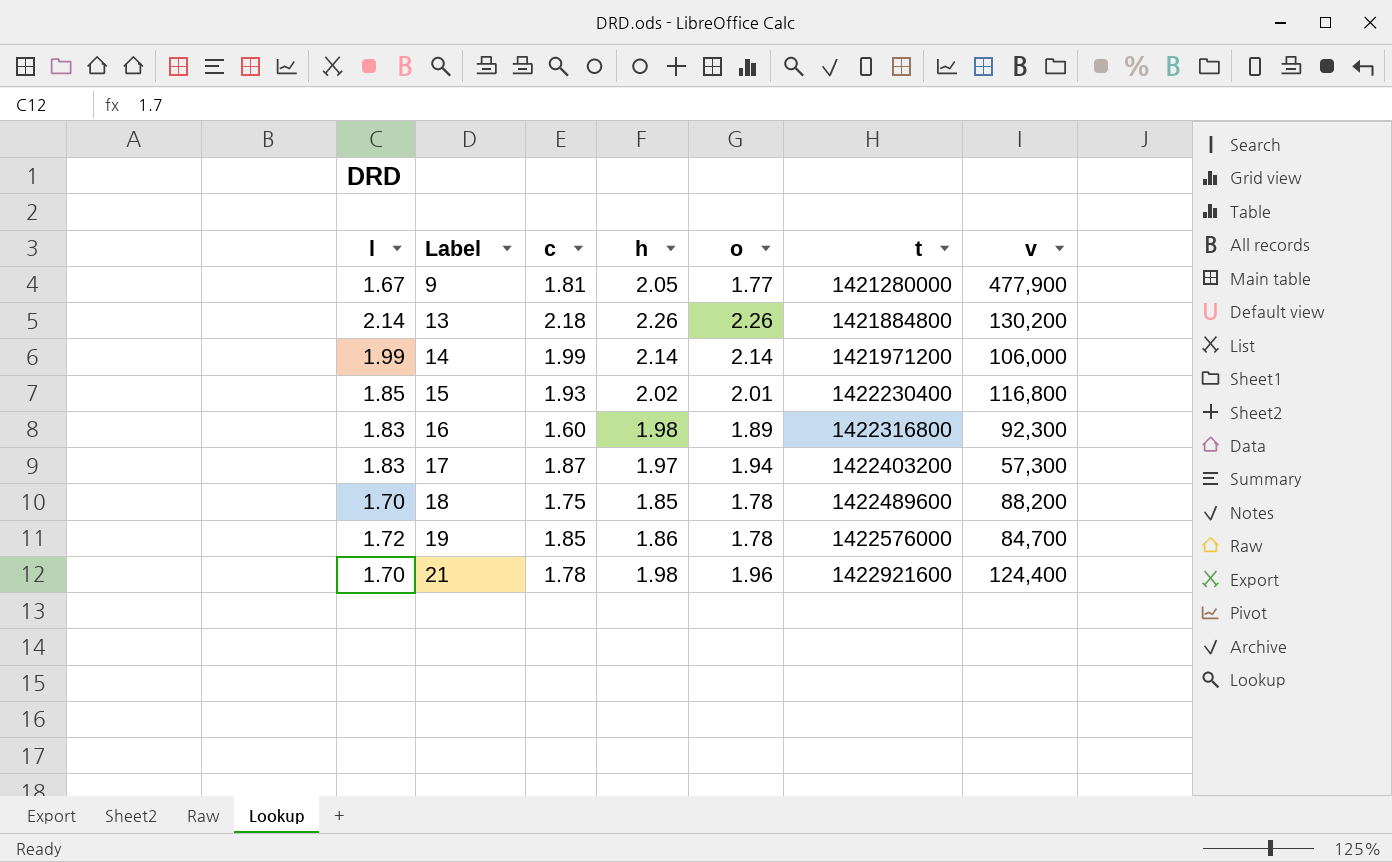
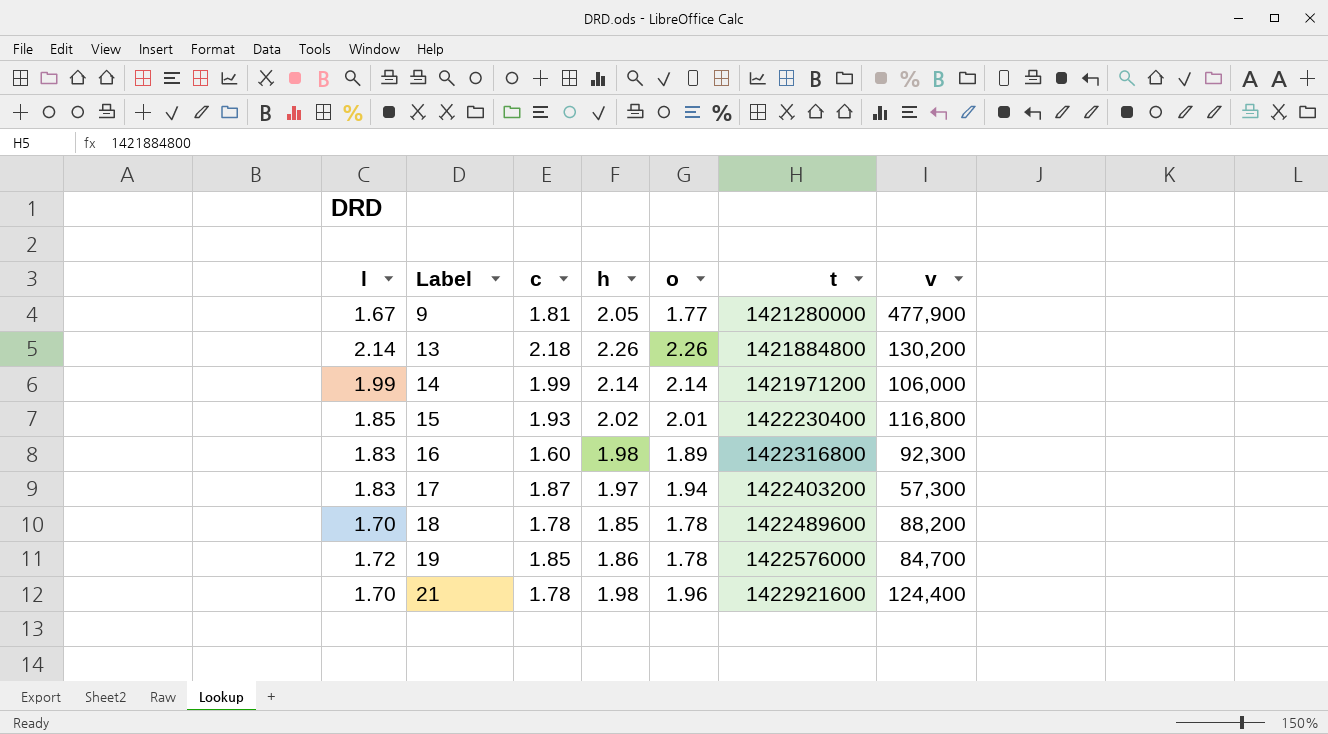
18 | c: 1.75 -> 1.78

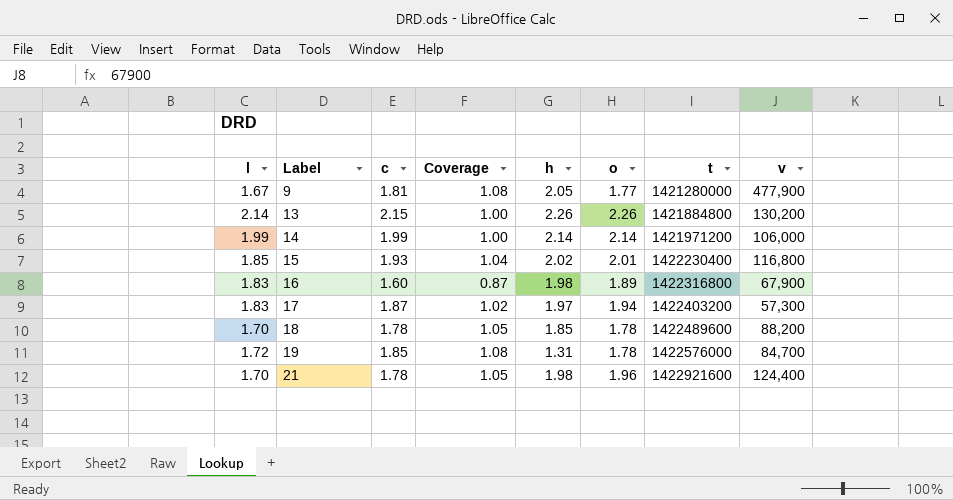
column Coverage | formula: none -> [c] / [l]
13 | c: 2.18 -> 2.15
16 | v: 92,300 -> 67,900
19 | h: 1.86 -> 1.31

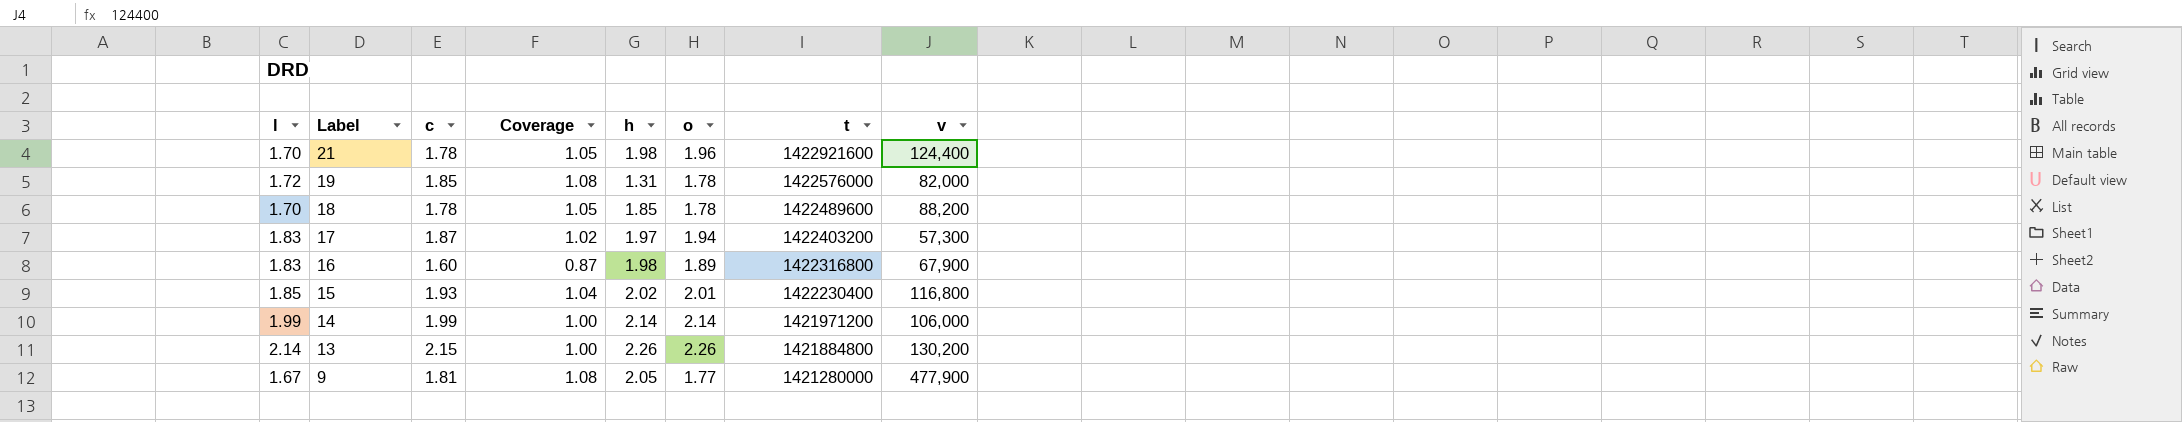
row order: Label ascending -> Label descending
19 | v: 84,700 -> 82,000

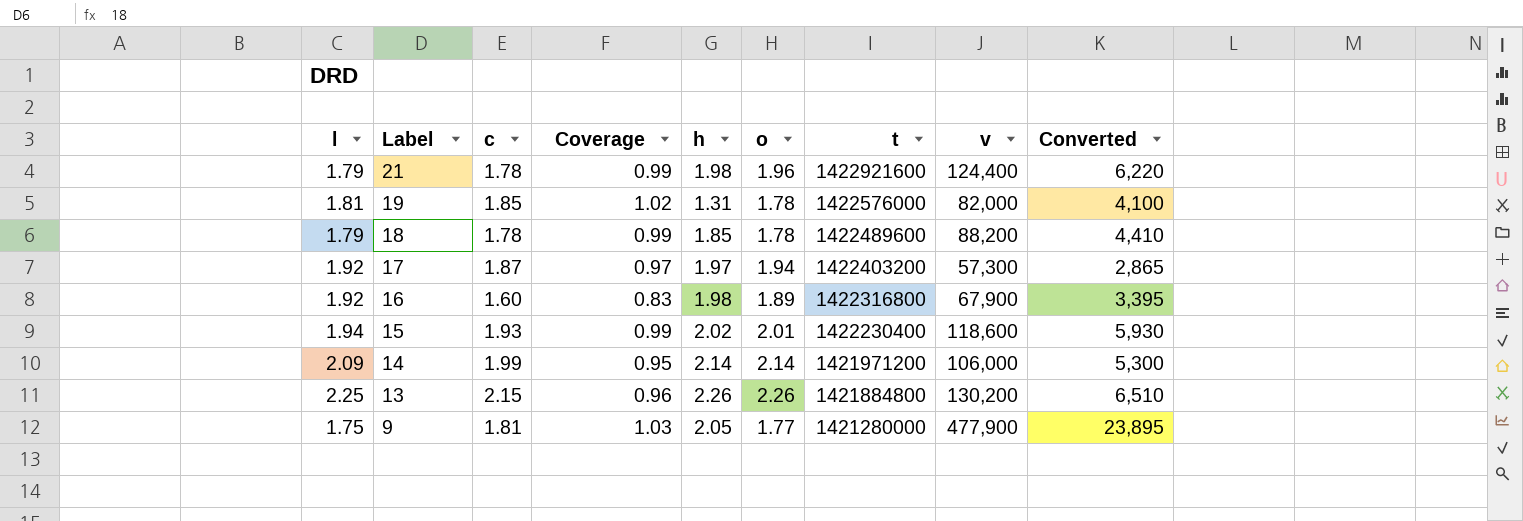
column Converted | formula: none -> [v] * 0.05
21 | l: 1.70 -> 1.79
21 | Coverage: 1.05 -> 0.99
19 | l: 1.72 -> 1.81
19 | Coverage: 1.08 -> 1.02
18 | l: 1.70 -> 1.79
18 | Coverage: 1.05 -> 0.99
17 | l: 1.83 -> 1.92
17 | Coverage: 1.02 -> 0.97
16 | l: 1.83 -> 1.92
16 | Coverage: 0.87 -> 0.83
15 | l: 1.85 -> 1.94
15 | Coverage: 1.04 -> 0.99
15 | v: 116,800 -> 118,600
14 | l: 1.99 -> 2.09
14 | Coverage: 1.00 -> 0.95
13 | l: 2.14 -> 2.25
13 | Coverage: 1.00 -> 0.96
9 | l: 1.67 -> 1.75
9 | Coverage: 1.08 -> 1.03

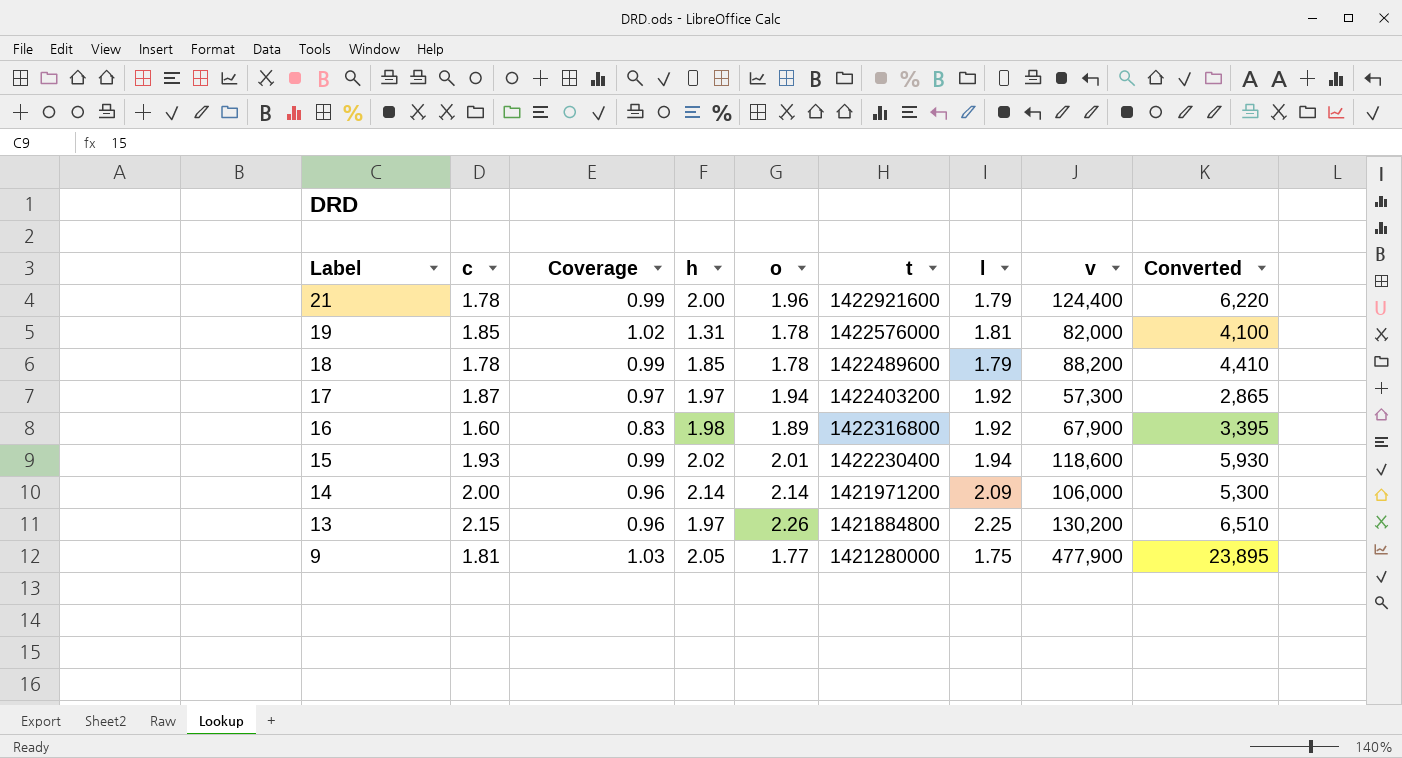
column l | position: 1 -> 7
21 | h: 1.98 -> 2.00
14 | c: 1.99 -> 2.00
14 | Coverage: 0.95 -> 0.96
13 | h: 2.26 -> 1.97

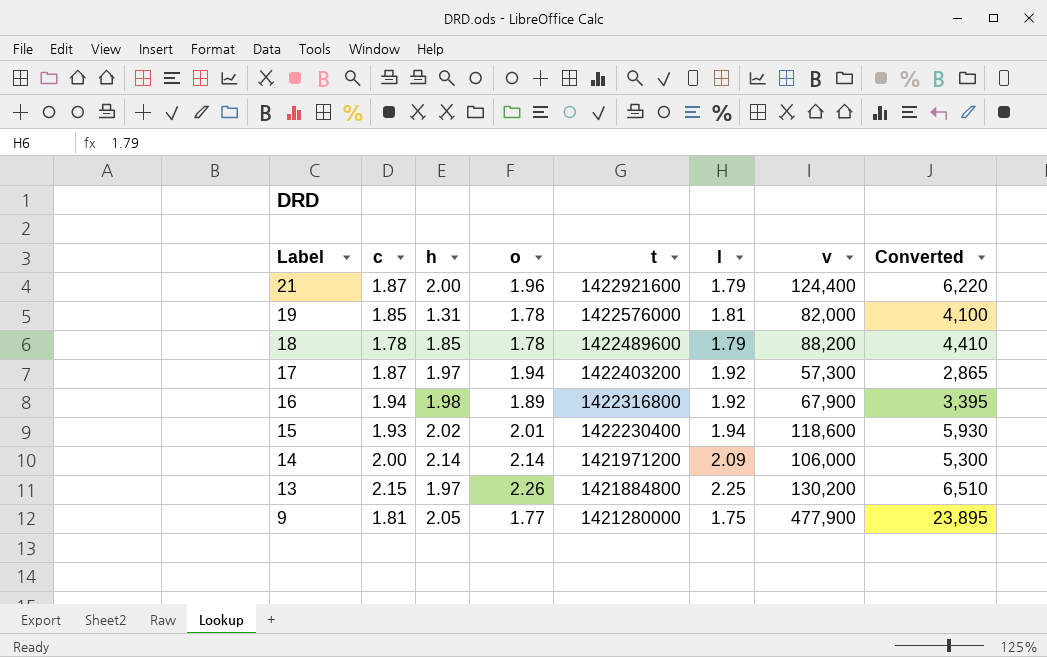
column Coverage | formula: [c] / [l] -> none
21 | c: 1.78 -> 1.87
16 | c: 1.60 -> 1.94

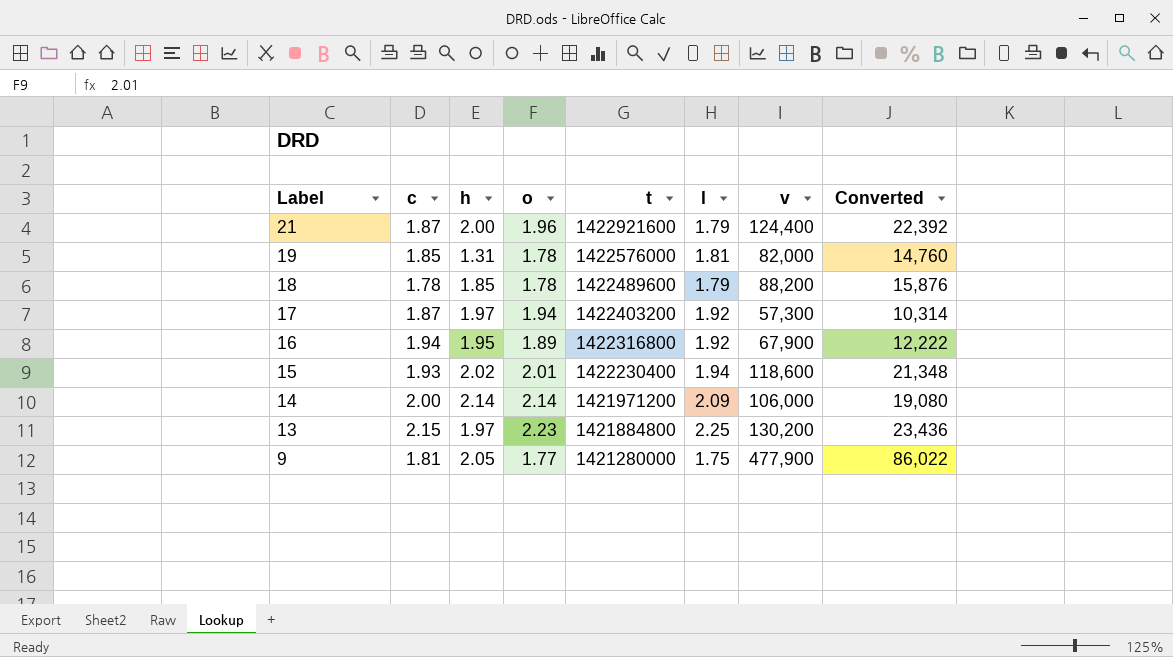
column Converted | formula: [v] * 0.05 -> [v] * 0.18
16 | h: 1.98 -> 1.95
13 | o: 2.26 -> 2.23

